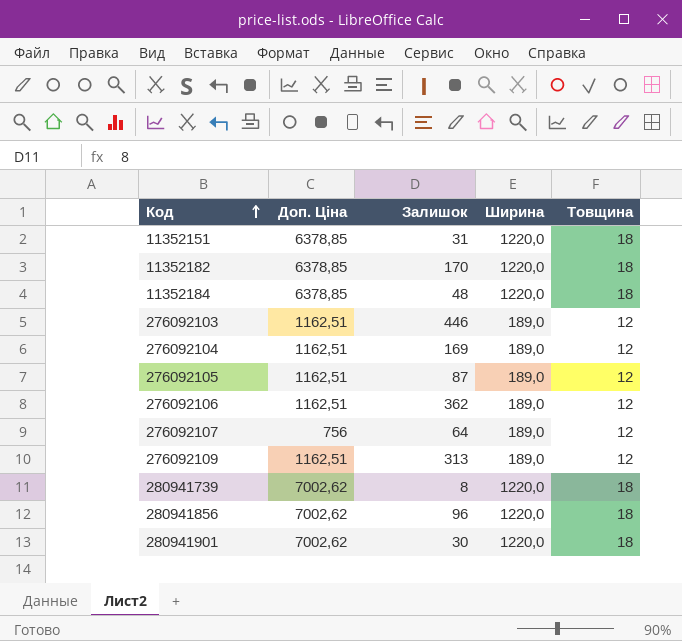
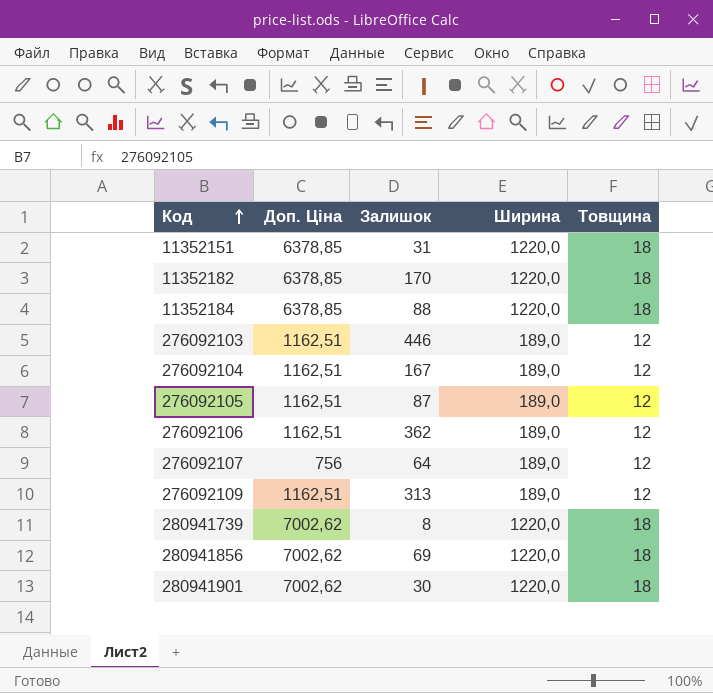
11352184 | Залишок: 48 -> 88
276092104 | Залишок: 169 -> 167
280941856 | Залишок: 96 -> 69

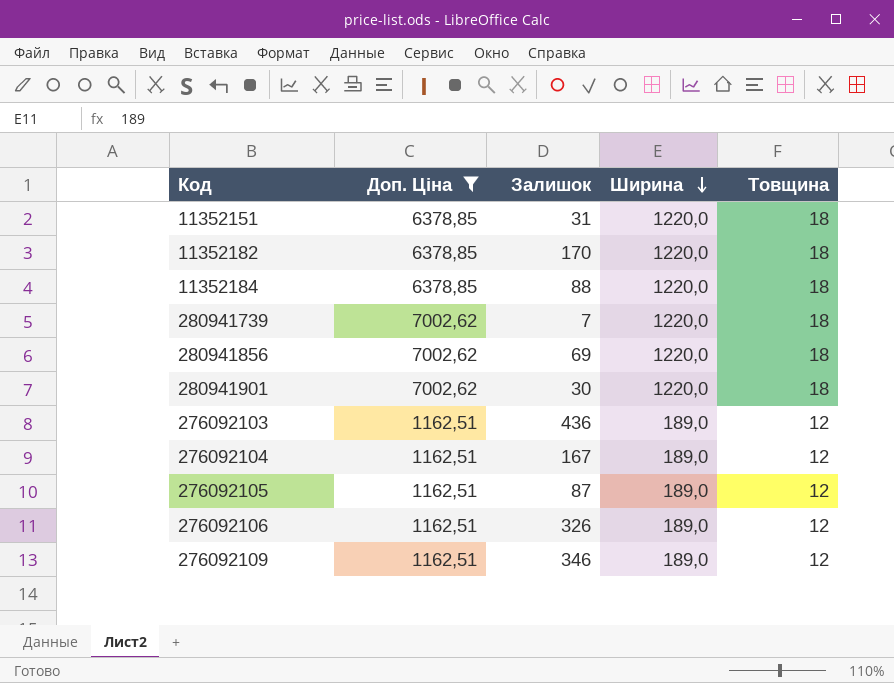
filter: none -> Доп. Ціна != 756
row order: Код ascending -> Ширина descending
280941739 | Залишок: 8 -> 7
276092103 | Залишок: 446 -> 436
276092106 | Залишок: 362 -> 326
276092109 | Залишок: 313 -> 346

